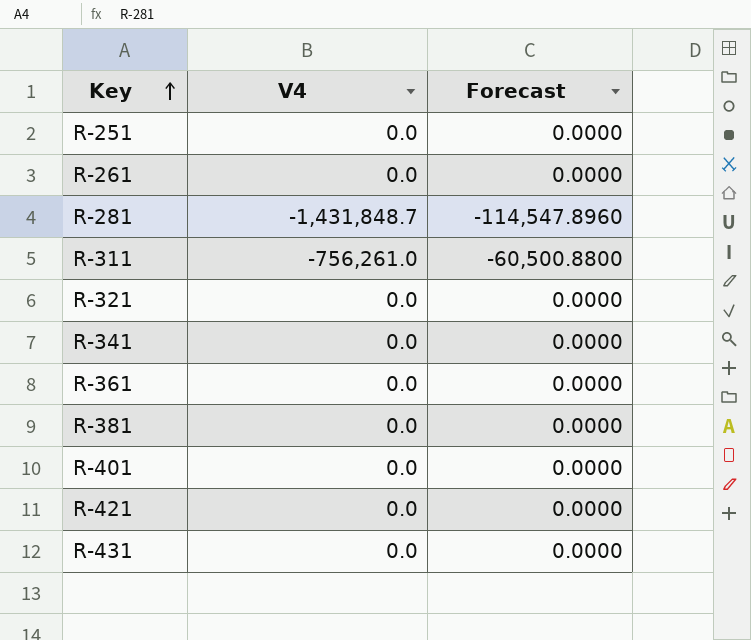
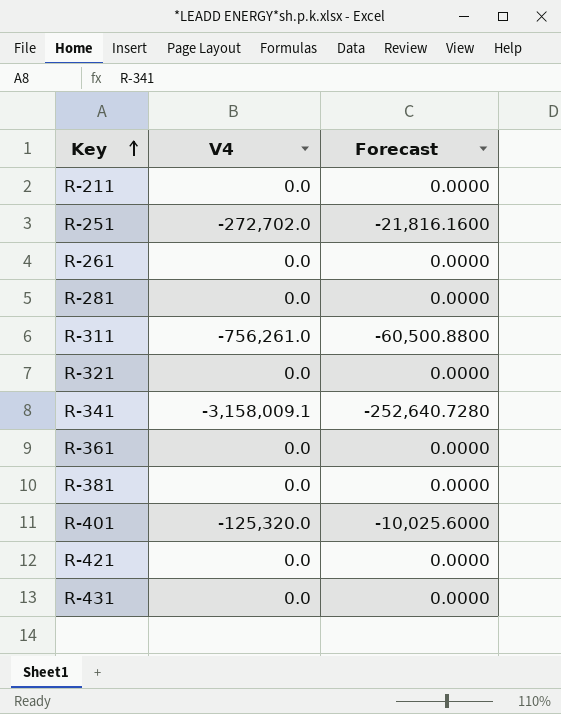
row R-211: none -> 0.0 | 0.0000
R-251 | V4: 0.0 -> -272,702.0
R-251 | Forecast: 0.0000 -> -21,816.1600
R-281 | V4: -1,431,848.7 -> 0.0
R-281 | Forecast: -114,547.8960 -> 0.0000
R-341 | V4: 0.0 -> -3,158,009.1
R-341 | Forecast: 0.0000 -> -252,640.7280
R-401 | V4: 0.0 -> -125,320.0
R-401 | Forecast: 0.0000 -> -10,025.6000

